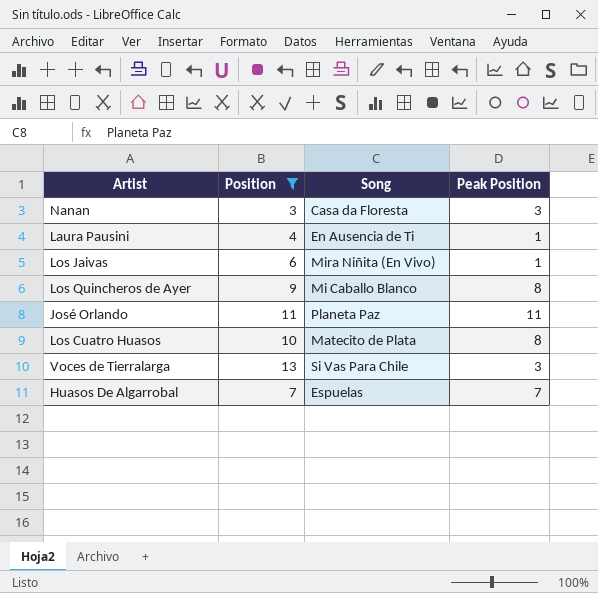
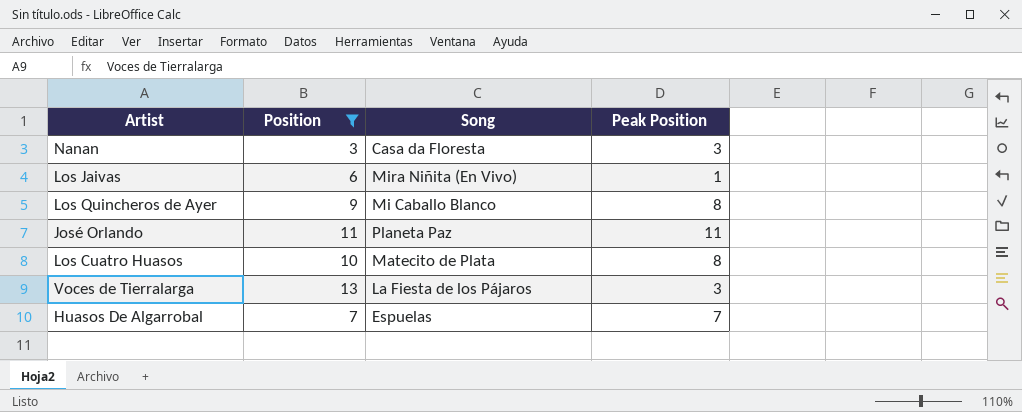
row Laura Pausini: 4 | En Ausencia de Ti | 1 -> none
Voces de Tierralarga | Song: Si Vas Para Chile -> La Fiesta de los Pájaros

